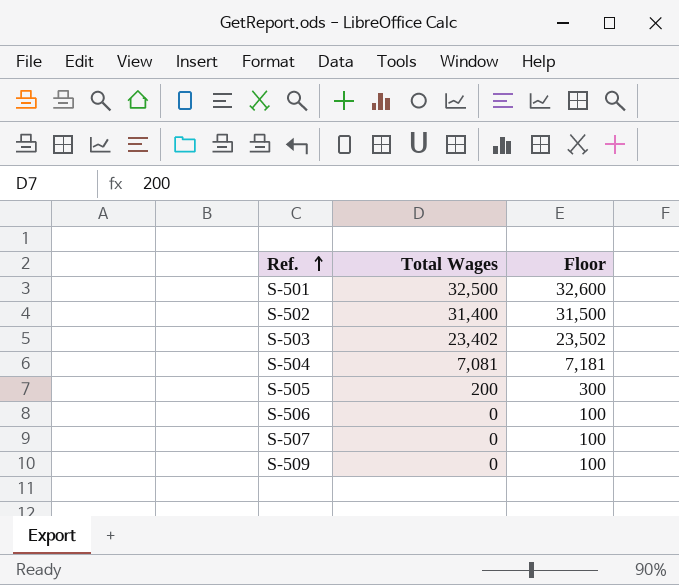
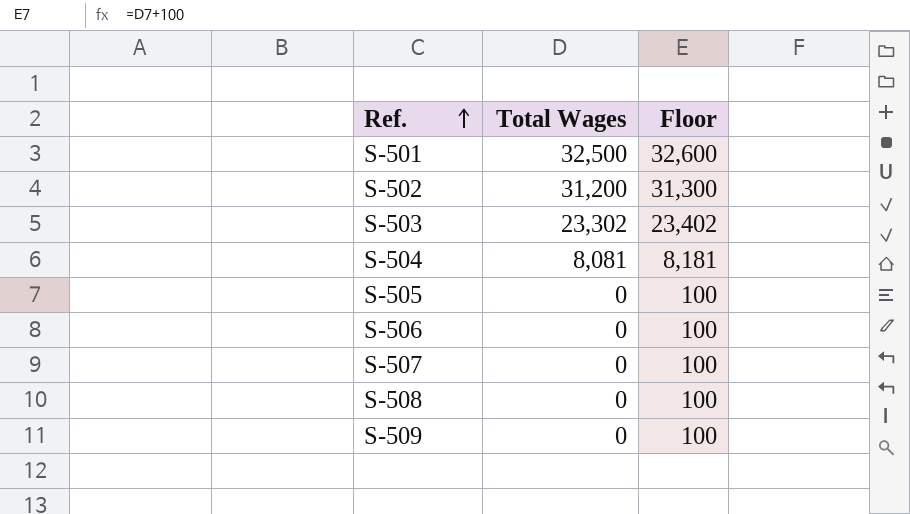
S-502 | Total Wages: 31,400 -> 31,200
S-502 | Floor: 31,500 -> 31,300
S-503 | Total Wages: 23,402 -> 23,302
S-503 | Floor: 23,502 -> 23,402
S-504 | Total Wages: 7,081 -> 8,081
S-504 | Floor: 7,181 -> 8,181
S-505 | Total Wages: 200 -> 0
S-505 | Floor: 300 -> 100
row S-508: none -> 0 | 100

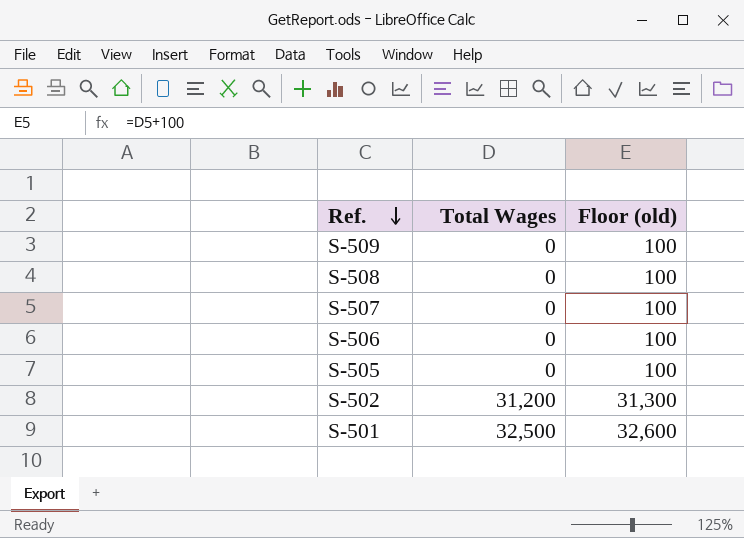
row order: Ref. ascending -> Ref. descending
column name: Floor -> Floor (old)
row S-503: 23,302 | 23,402 -> none
row S-504: 8,081 | 8,181 -> none

